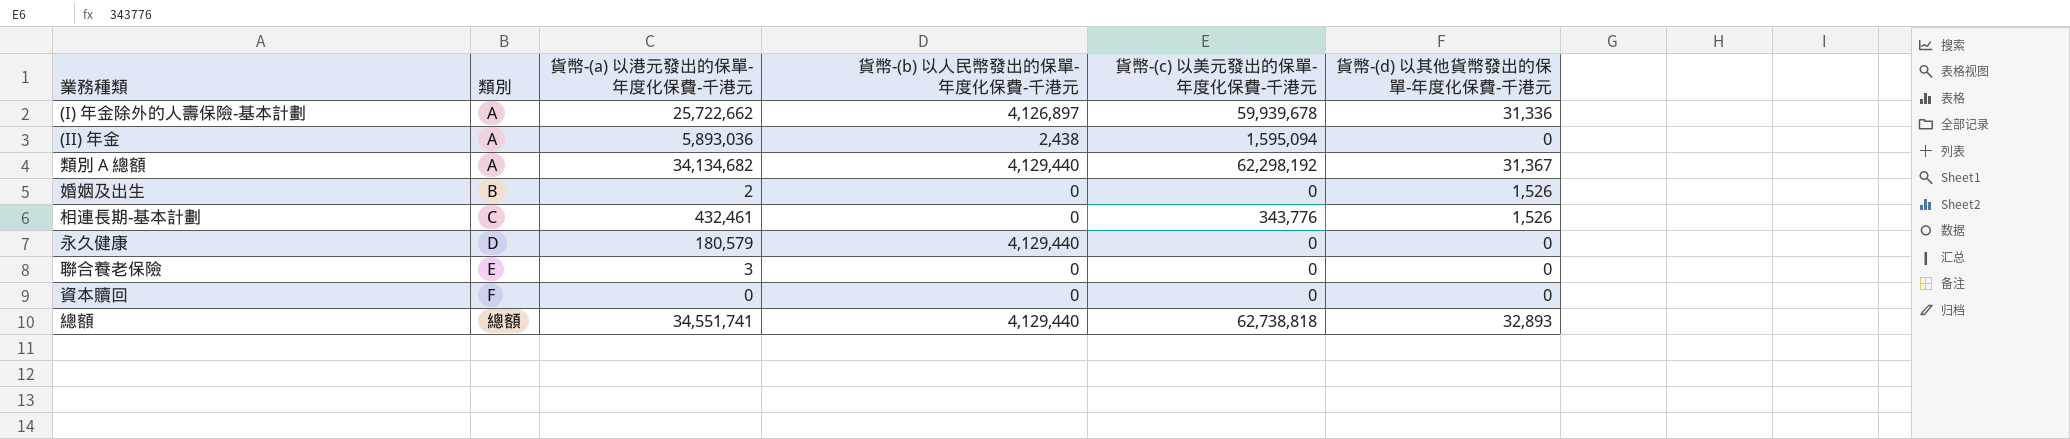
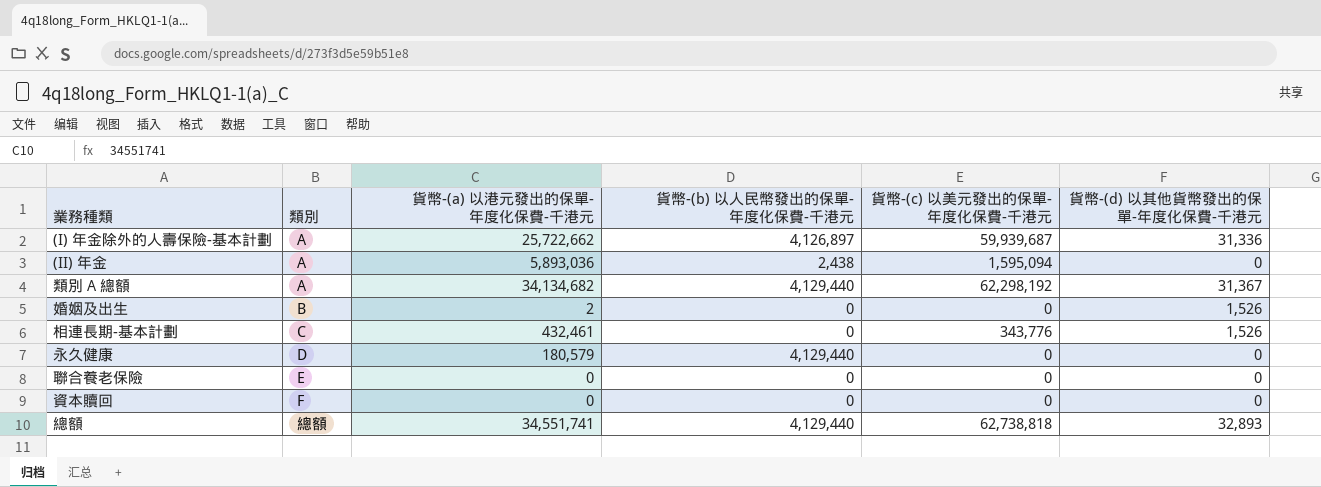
(I) 年金除外的人壽保險-基本計劃 | 貨幣-(c) 以美元發出的保單-年度化保費-千港元: 59,939,678 -> 59,939,687
聯合養老保險 | 貨幣-(a) 以港元發出的保單-年度化保費-千港元: 3 -> 0

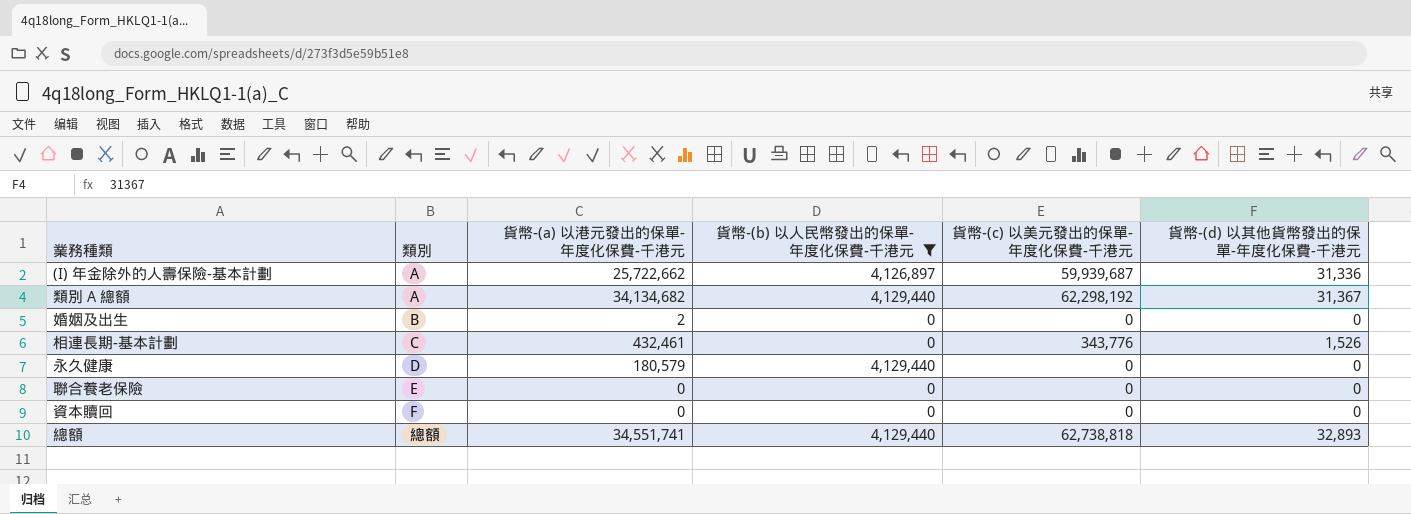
filter: none -> 貨幣-(b) 以人民幣發出的保單-年度化保費-千港元 != 2,438
婚姻及出生 | 貨幣-(d) 以其他貨幣發出的保單-年度化保費-千港元: 1,526 -> 0

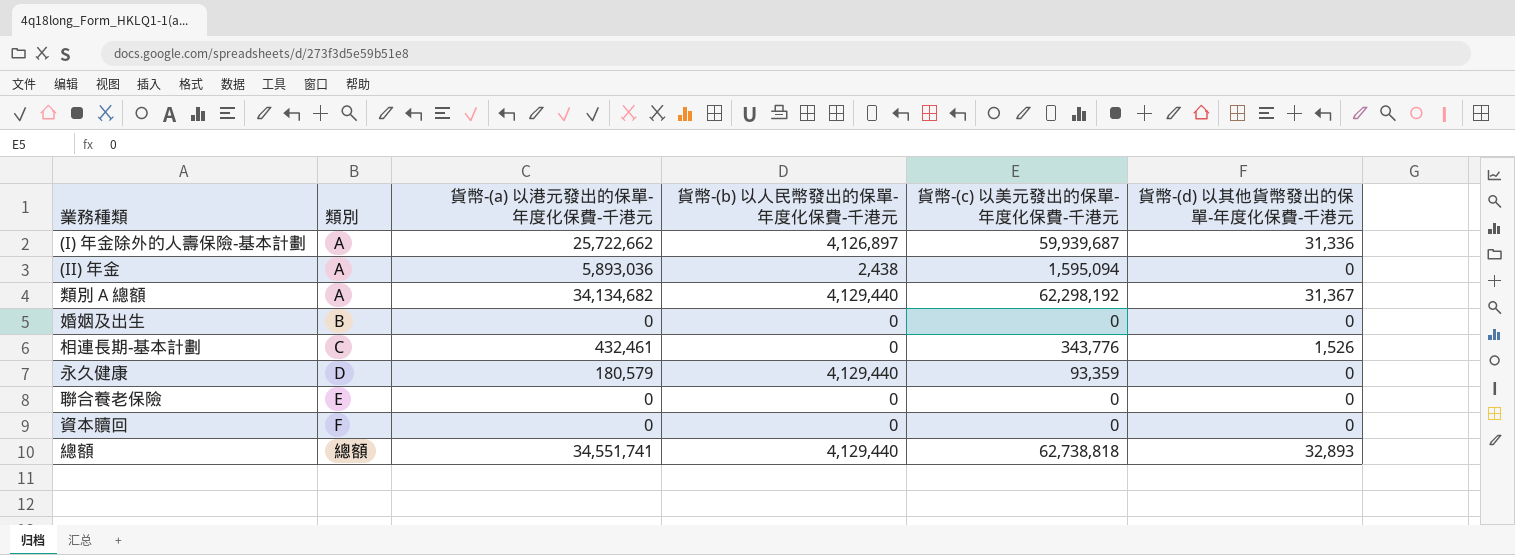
filter: 貨幣-(b) 以人民幣發出的保單-年度化保費-千港元 != 2,438 -> none
婚姻及出生 | 貨幣-(a) 以港元發出的保單-年度化保費-千港元: 2 -> 0
永久健康 | 貨幣-(c) 以美元發出的保單-年度化保費-千港元: 0 -> 93,359

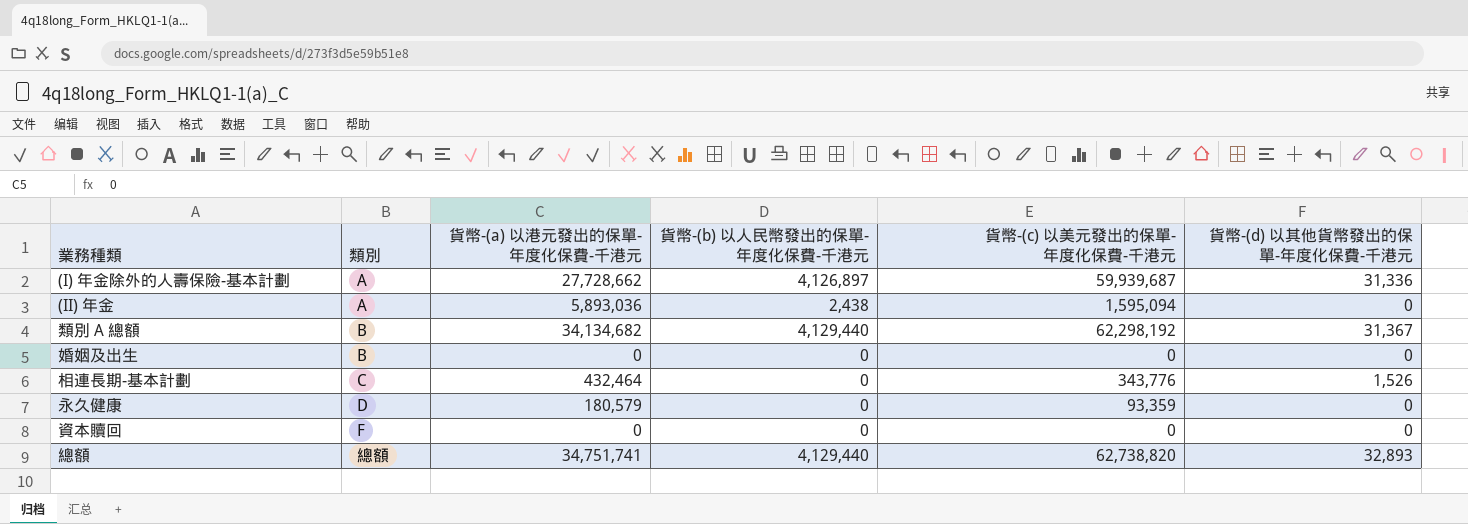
row 聯合養老保險: E | 0 | 0 | 0 | 0 -> none
(I) 年金除外的人壽保險-基本計劃 | 貨幣-(a) 以港元發出的保單-年度化保費-千港元: 25,722,662 -> 27,728,662
類別 A 總額 | 類別: A -> B
相連長期-基本計劃 | 貨幣-(a) 以港元發出的保單-年度化保費-千港元: 432,461 -> 432,464
永久健康 | 貨幣-(b) 以人民幣發出的保單-年度化保費-千港元: 4,129,440 -> 0
總額 | 貨幣-(a) 以港元發出的保單-年度化保費-千港元: 34,551,741 -> 34,751,741
總額 | 貨幣-(c) 以美元發出的保單-年度化保費-千港元: 62,738,818 -> 62,738,820

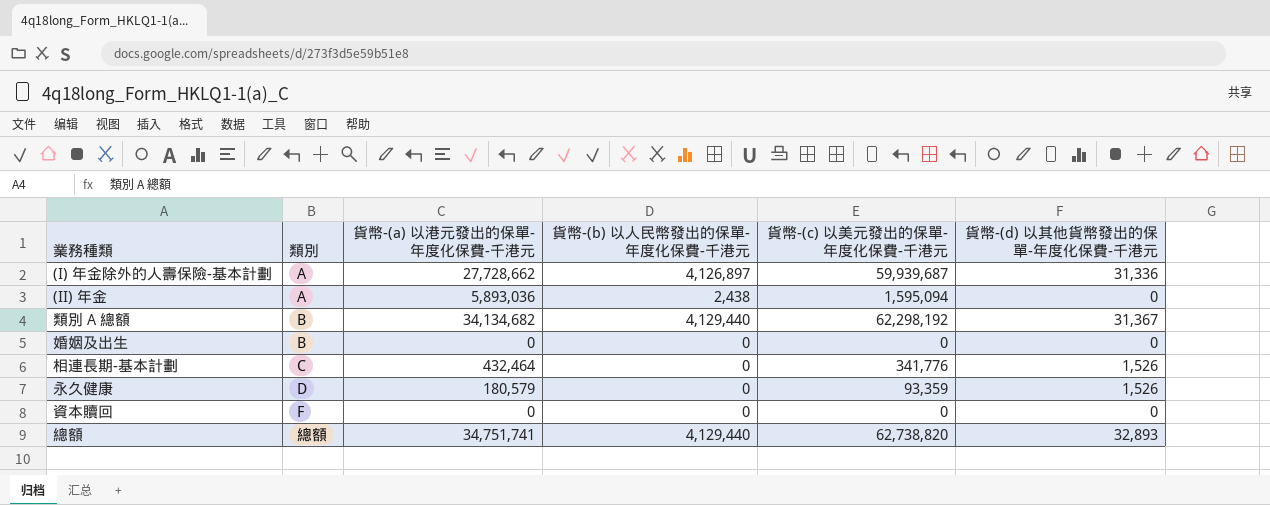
相連長期-基本計劃 | 貨幣-(c) 以美元發出的保單-年度化保費-千港元: 343,776 -> 341,776
永久健康 | 貨幣-(d) 以其他貨幣發出的保單-年度化保費-千港元: 0 -> 1,526

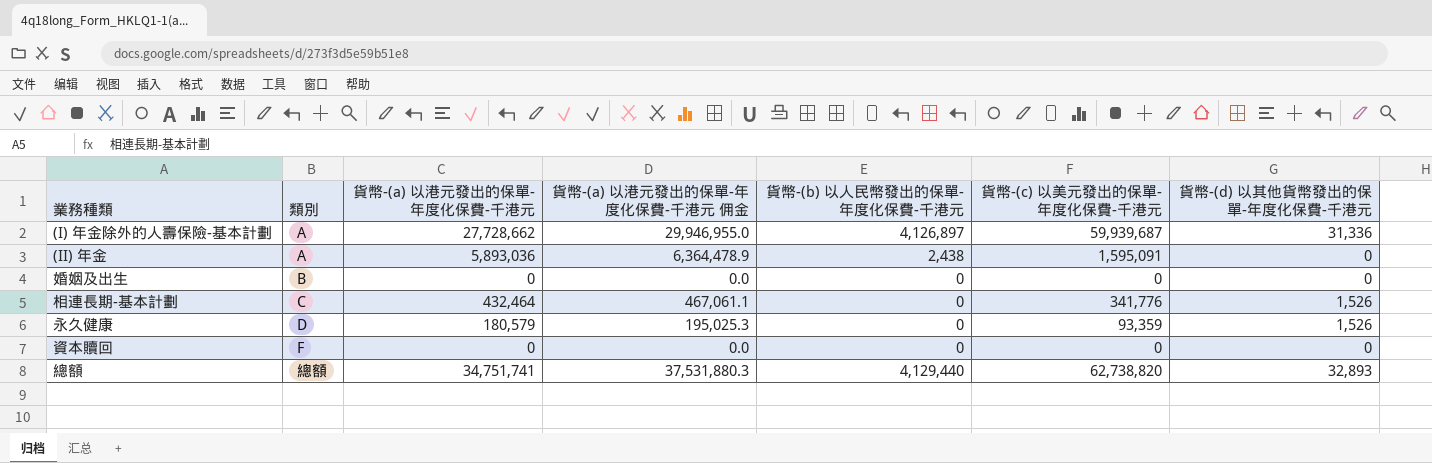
column 貨幣-(a) 以港元發出的保單-年度化保費-千港元 佣金 | formula: none -> [貨幣-(a) 以港元發出的保單-年度化保費-千港元] * 1.08
row 類別 A 總額: B | 34,134,682 | 4,129,440 | 62,298,192 | 31,367 -> none
(II) 年金 | 貨幣-(c) 以美元發出的保單-年度化保費-千港元: 1,595,094 -> 1,595,091

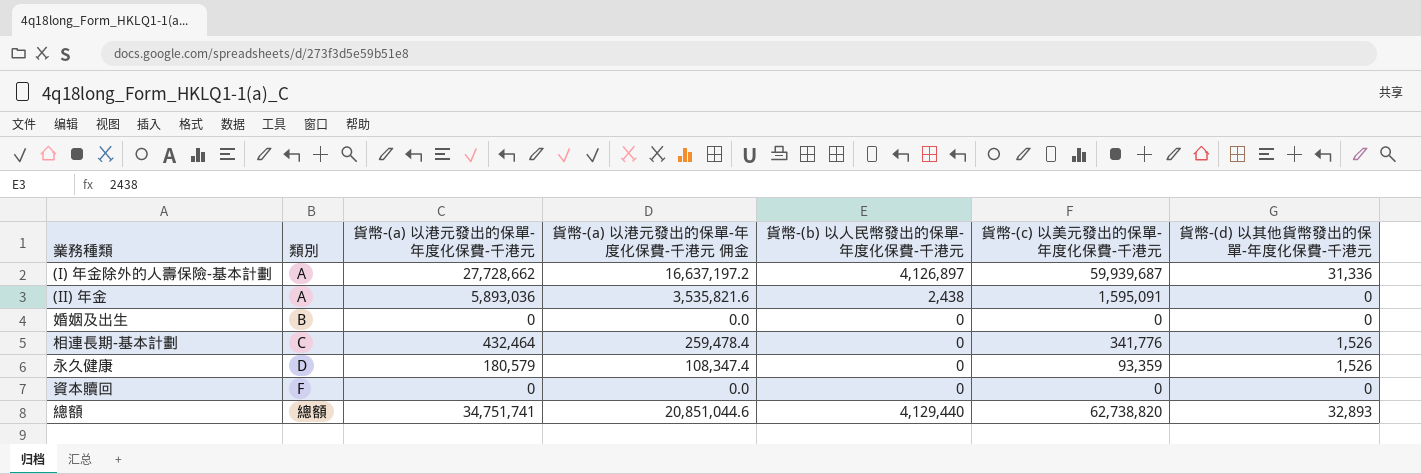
column 貨幣-(a) 以港元發出的保單-年度化保費-千港元 佣金 | formula: [貨幣-(a) 以港元發出的保單-年度化保費-千港元] * 1.08 -> [貨幣-(a) 以港元發出的保單-年度化保費-千港元] * 0.6

